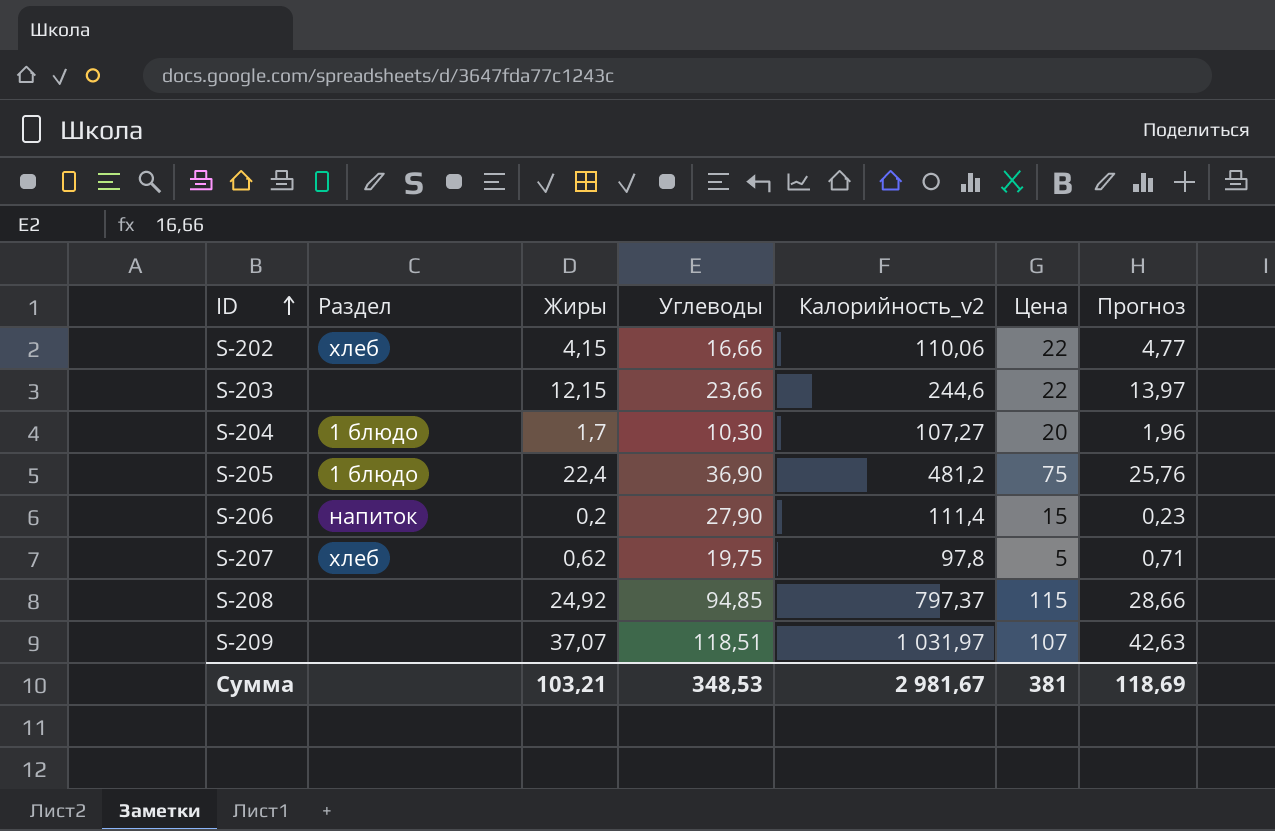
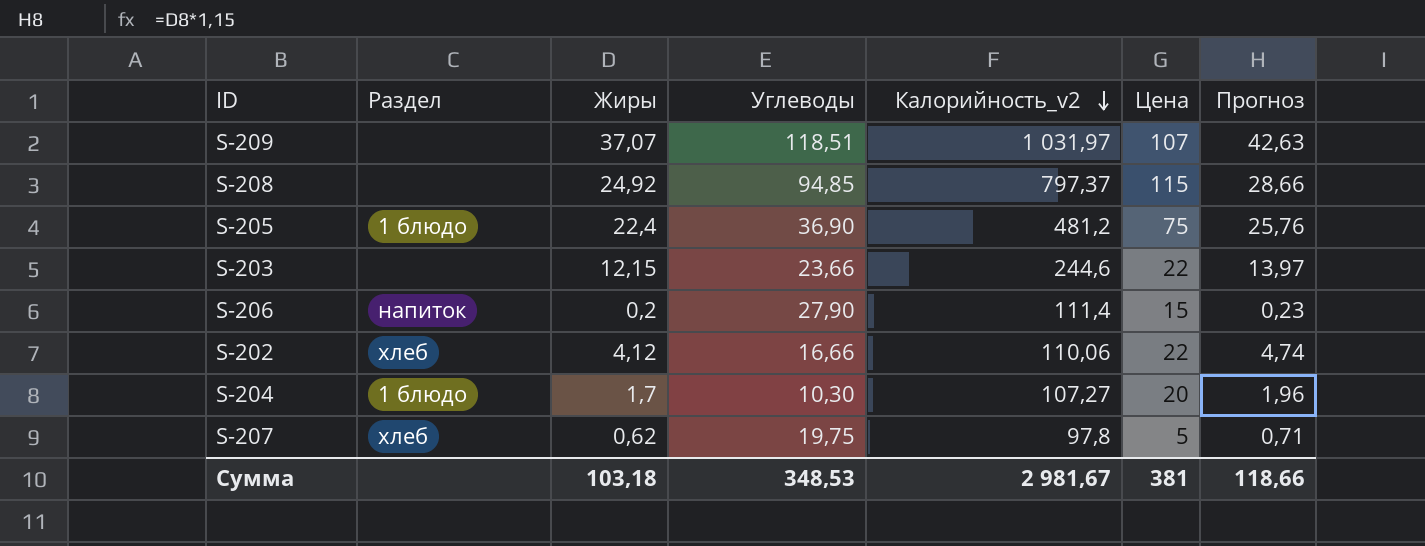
row order: ID ascending -> Калорийность_v2 descending
S-202 | Жиры: 4,15 -> 4,12
S-202 | Прогноз: 4,77 -> 4,74
Сумма | Жиры: 103,21 -> 103,18
Сумма | Прогноз: 118,69 -> 118,66

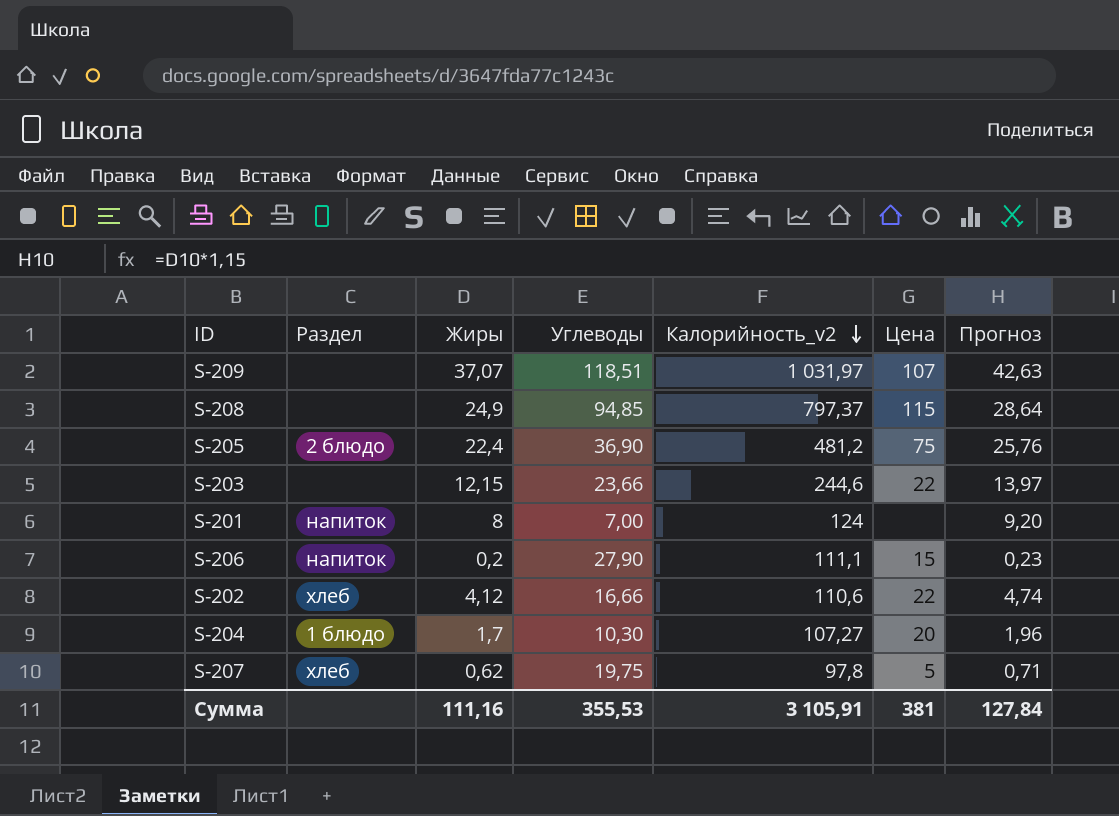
S-208 | Жиры: 24,92 -> 24,9
S-208 | Прогноз: 28,66 -> 28,64
S-205 | Раздел: 1 блюдо -> 2 блюдо
row S-201: none -> напиток | 8 | 7,00 | 124 | none | 9,20
S-206 | Калорийность_v2: 111,4 -> 111,1
S-202 | Калорийность_v2: 110,06 -> 110,6
Сумма | Жиры: 103,18 -> 111,16
Сумма | Углеводы: 348,53 -> 355,53
Сумма | Калорийность_v2: 2 981,67 -> 3 105,91
Сумма | Прогноз: 118,66 -> 127,84

